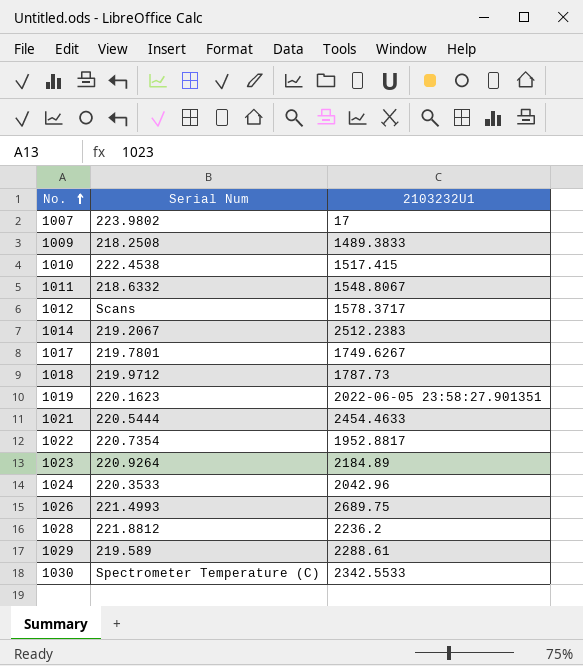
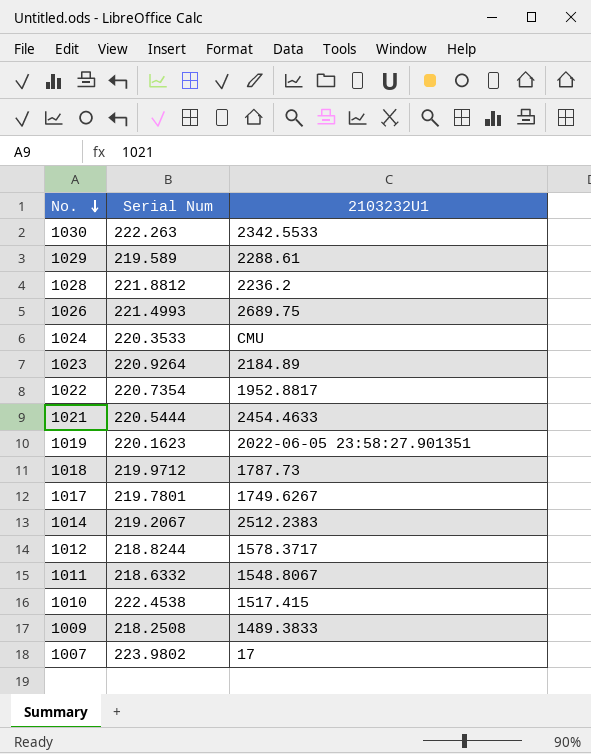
row order: No. ascending -> No. descending
1030 | Serial Num: Spectrometer Temperature (C) -> 222.263
1024 | 2103232U1: 2042.96 -> CMU
1012 | Serial Num: Scans -> 218.8244

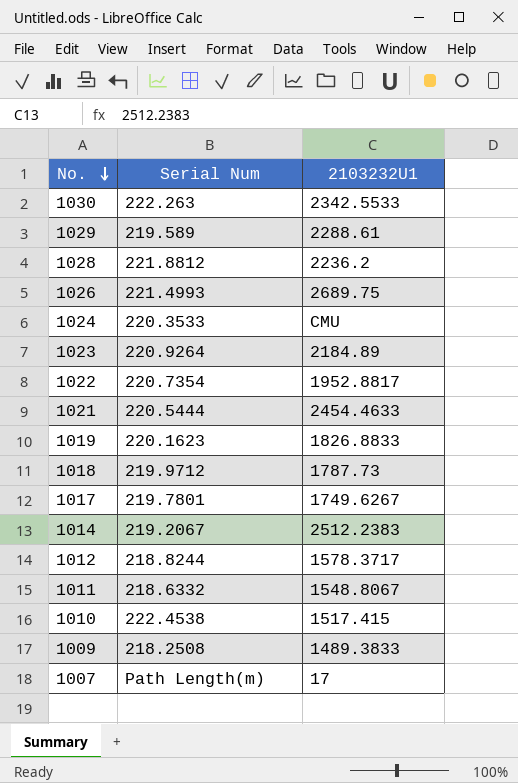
1019 | 2103232U1: 2022-06-05 23:58:27.901351 -> 1826.8833
1007 | Serial Num: 223.9802 -> Path Length(m)

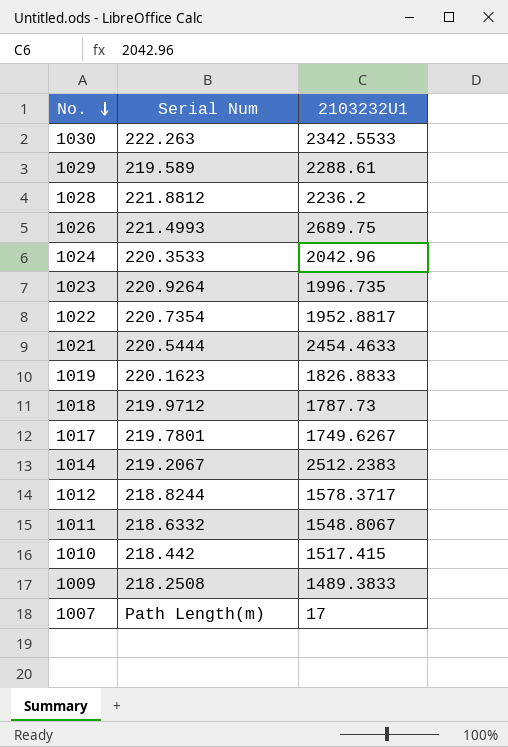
1024 | 2103232U1: CMU -> 2042.96
1023 | 2103232U1: 2184.89 -> 1996.735
1010 | Serial Num: 222.4538 -> 218.442

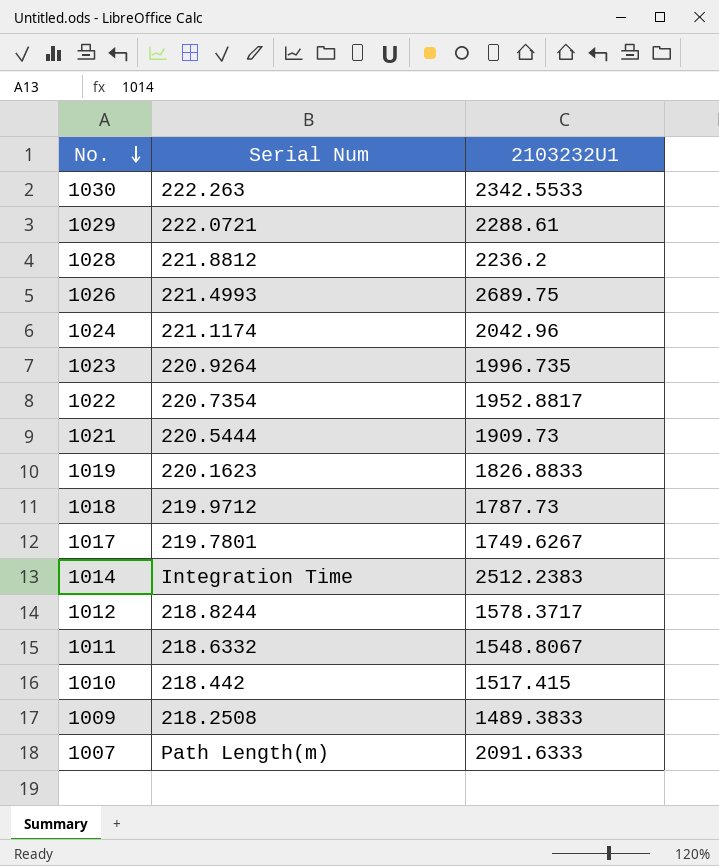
1029 | Serial Num: 219.589 -> 222.0721
1024 | Serial Num: 220.3533 -> 221.1174
1021 | 2103232U1: 2454.4633 -> 1909.73
1014 | Serial Num: 219.2067 -> Integration Time
1007 | 2103232U1: 17 -> 2091.6333

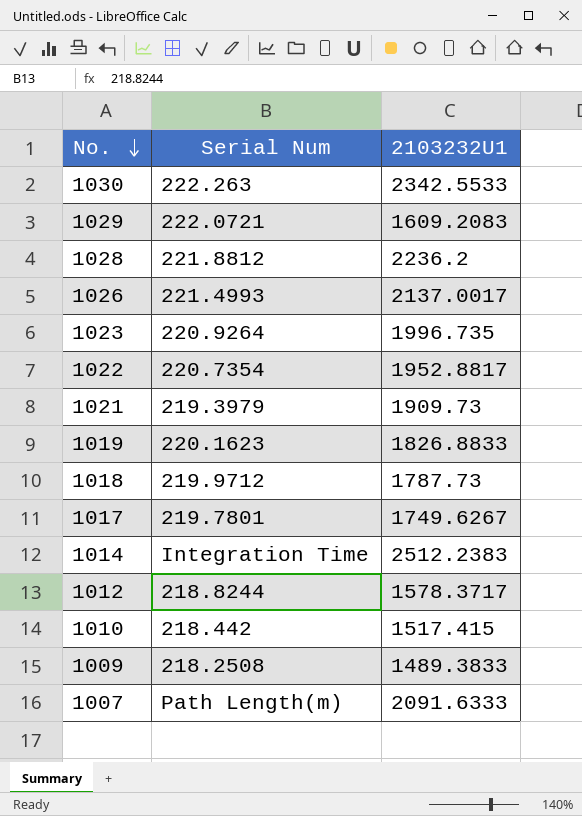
row 1024: 221.1174 | 2042.96 -> none
row 1011: 218.6332 | 1548.8067 -> none
1029 | 2103232U1: 2288.61 -> 1609.2083
1026 | 2103232U1: 2689.75 -> 2137.0017
1021 | Serial Num: 220.5444 -> 219.3979

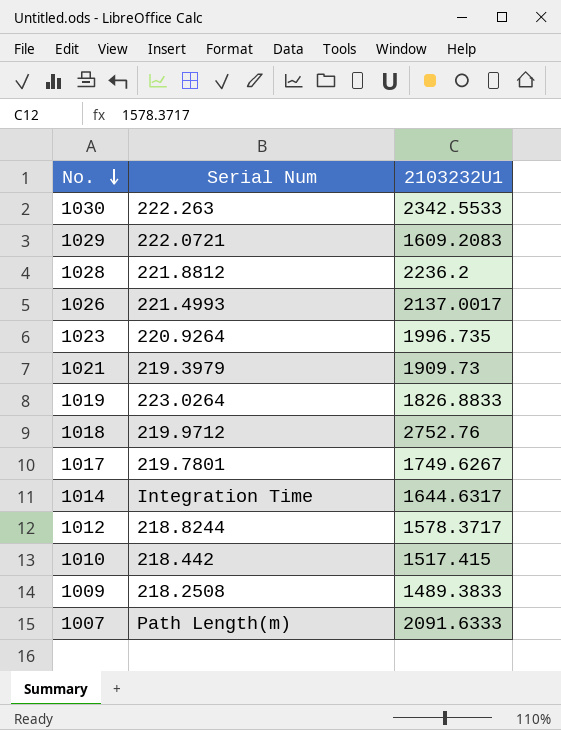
row 1022: 220.7354 | 1952.8817 -> none
1019 | Serial Num: 220.1623 -> 223.0264
1018 | 2103232U1: 1787.73 -> 2752.76
1014 | 2103232U1: 2512.2383 -> 1644.6317

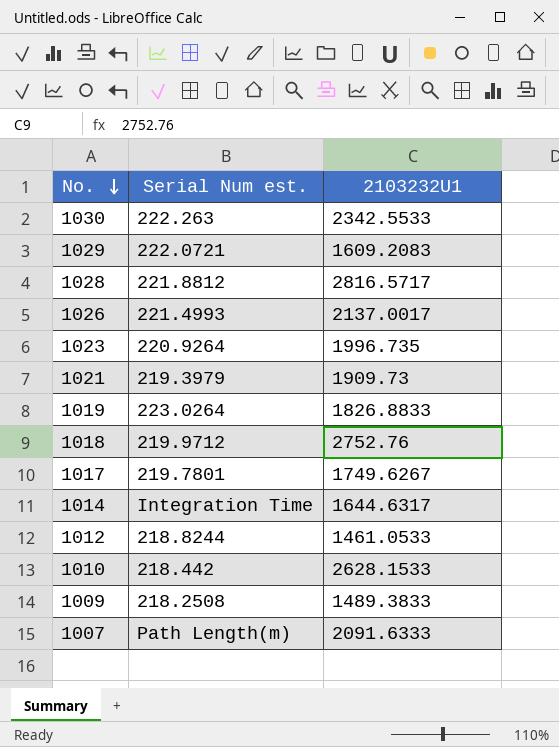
column name: Serial Num -> Serial Num est.
1028 | 2103232U1: 2236.2 -> 2816.5717
1012 | 2103232U1: 1578.3717 -> 1461.0533
1010 | 2103232U1: 1517.415 -> 2628.1533

